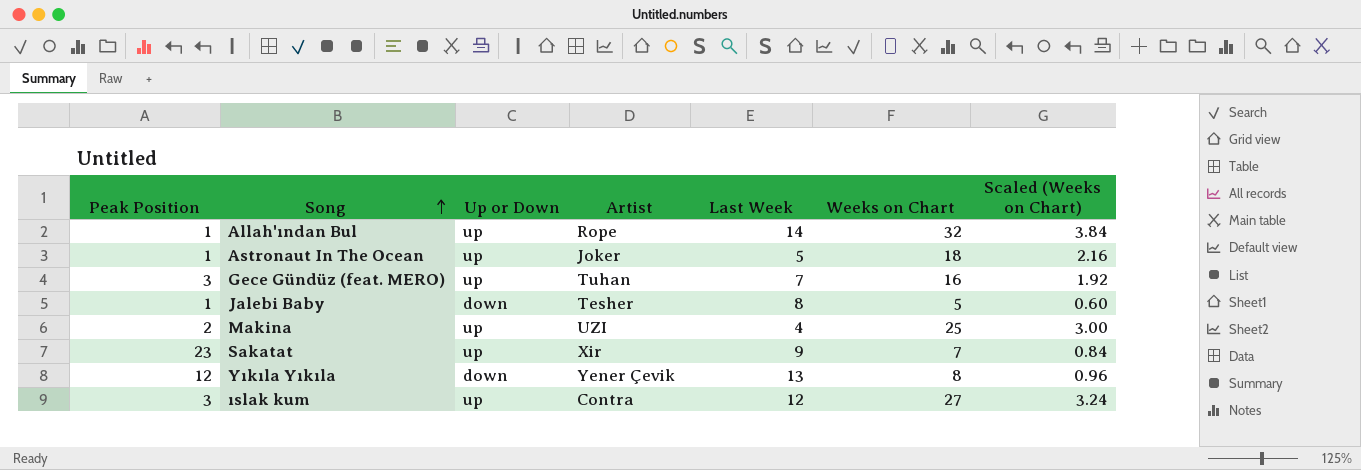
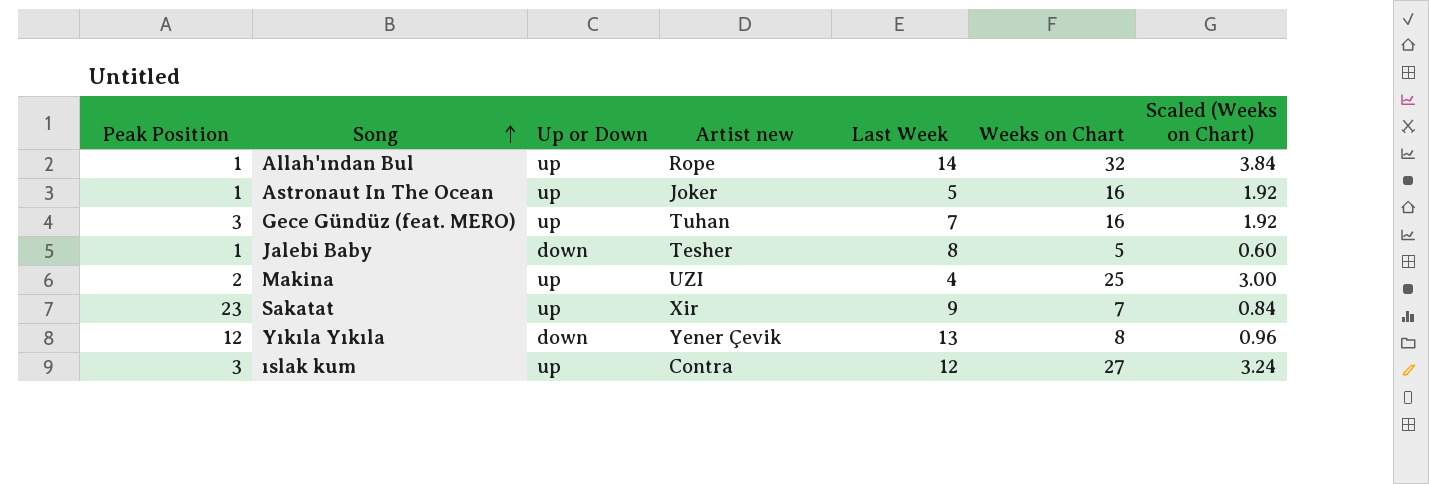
column name: Artist -> Artist new
Astronaut In The Ocean | Weeks on Chart: 18 -> 16
Astronaut In The Ocean | Scaled (Weeks on Chart): 2.16 -> 1.92

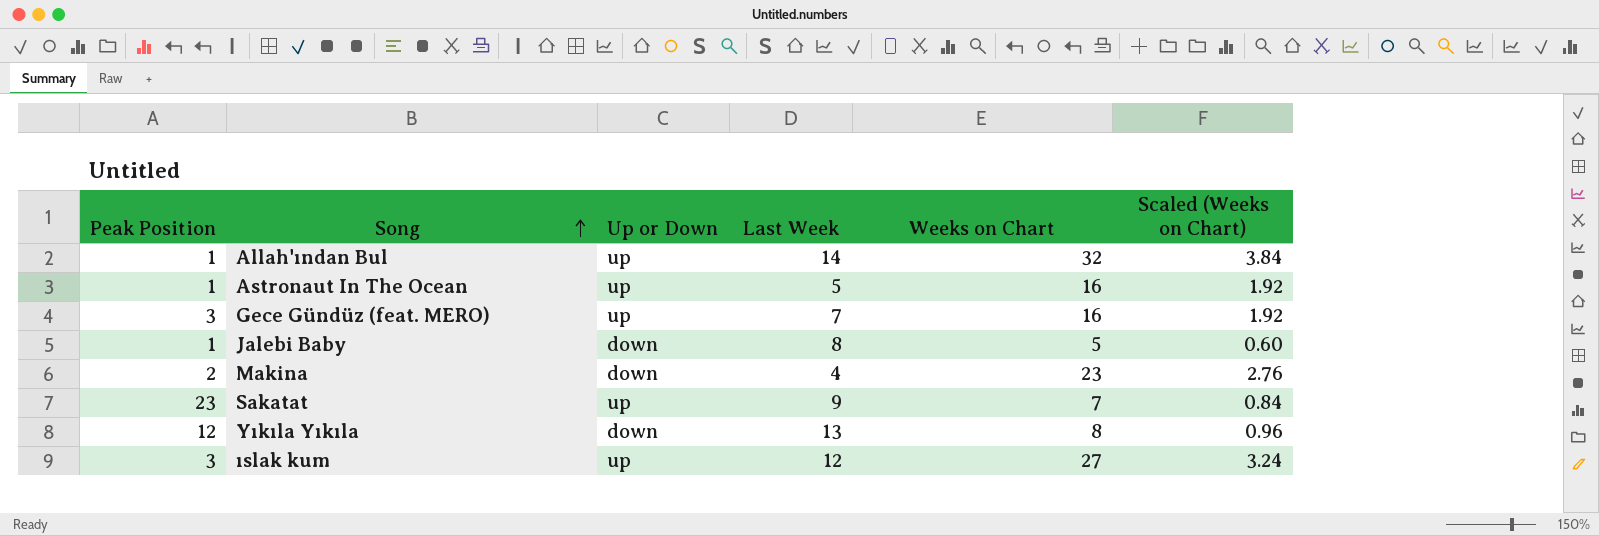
column Artist new | position: 4 -> none
Makina | Up or Down: up -> down
Makina | Weeks on Chart: 25 -> 23
Makina | Scaled (Weeks on Chart): 3.00 -> 2.76

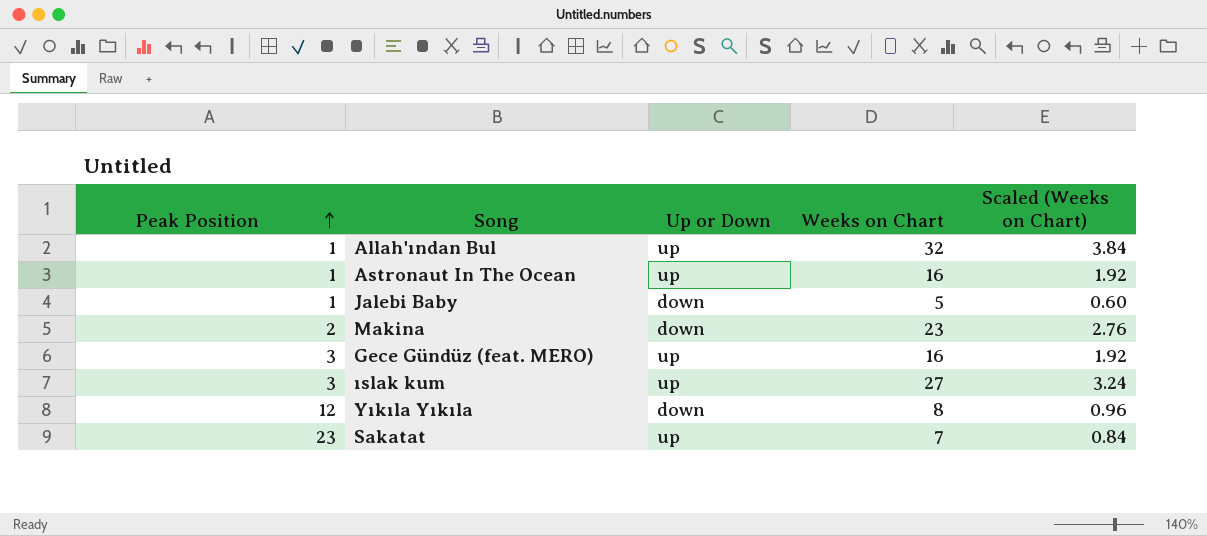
row order: Song ascending -> Peak Position ascending
column Last Week | position: 4 -> none

